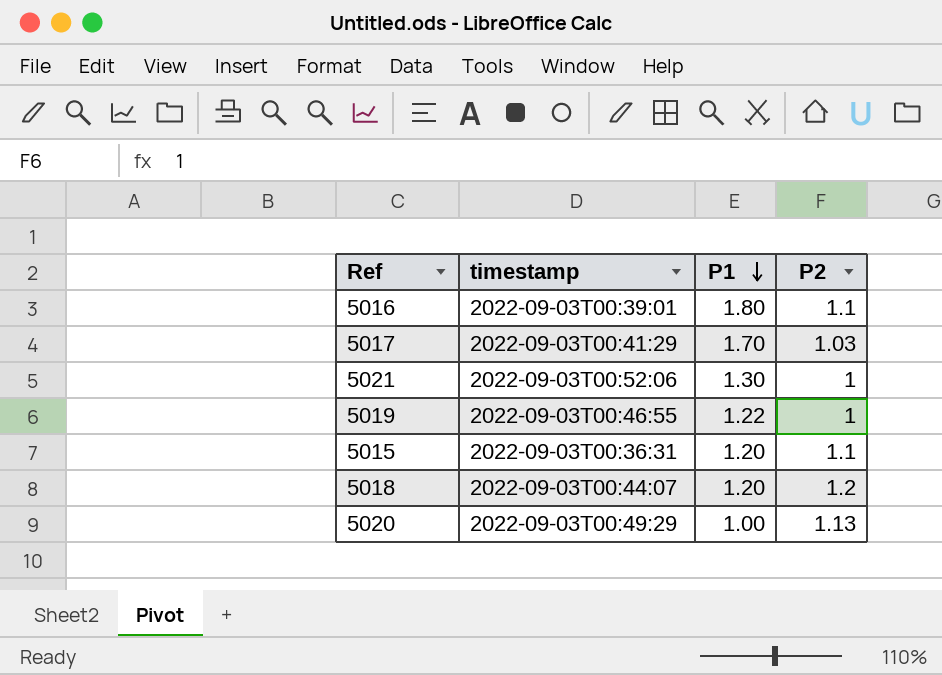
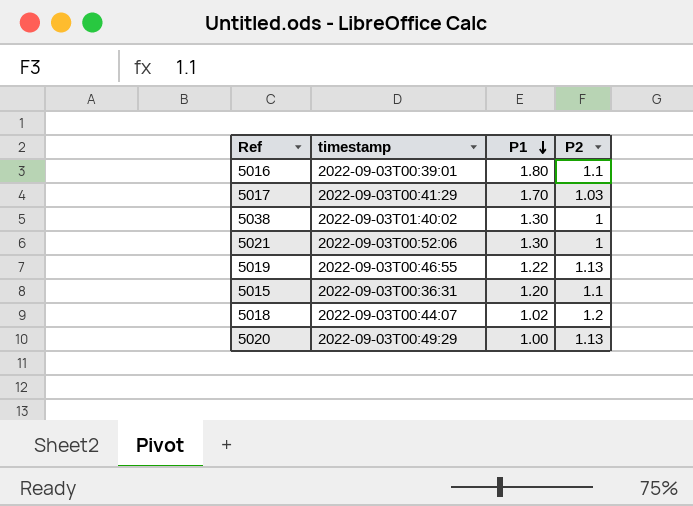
row 5038: none -> 2022-09-03T01:40:02 | 1.30 | 1
5019 | P2: 1 -> 1.13
5018 | P1: 1.20 -> 1.02

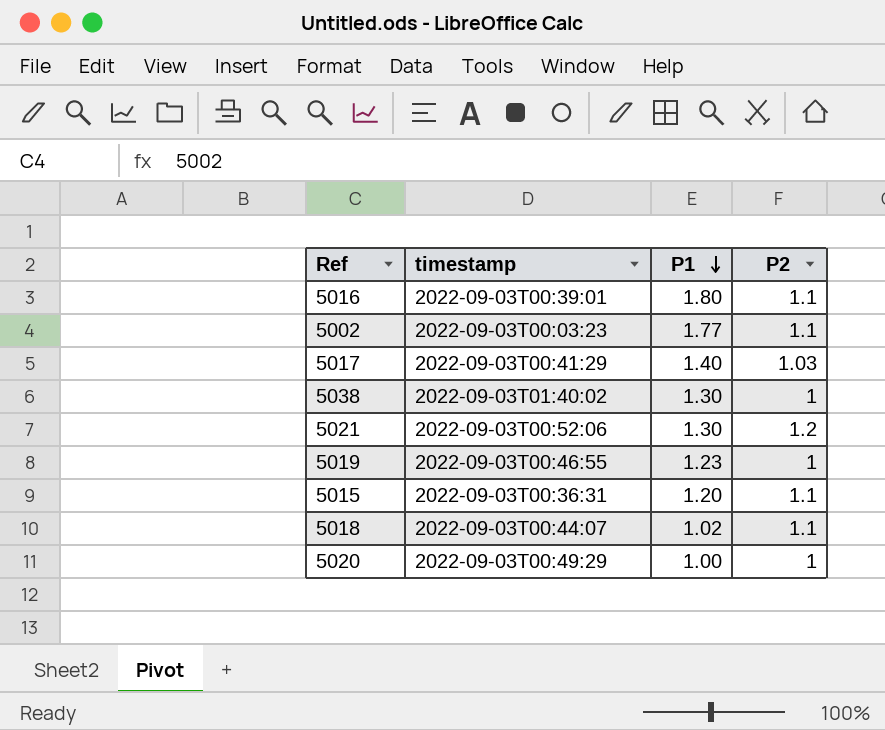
row 5002: none -> 2022-09-03T00:03:23 | 1.77 | 1.1
5017 | P1: 1.70 -> 1.40
5021 | P2: 1 -> 1.2
5019 | P1: 1.22 -> 1.23
5019 | P2: 1.13 -> 1
5018 | P2: 1.2 -> 1.1
5020 | P2: 1.13 -> 1

